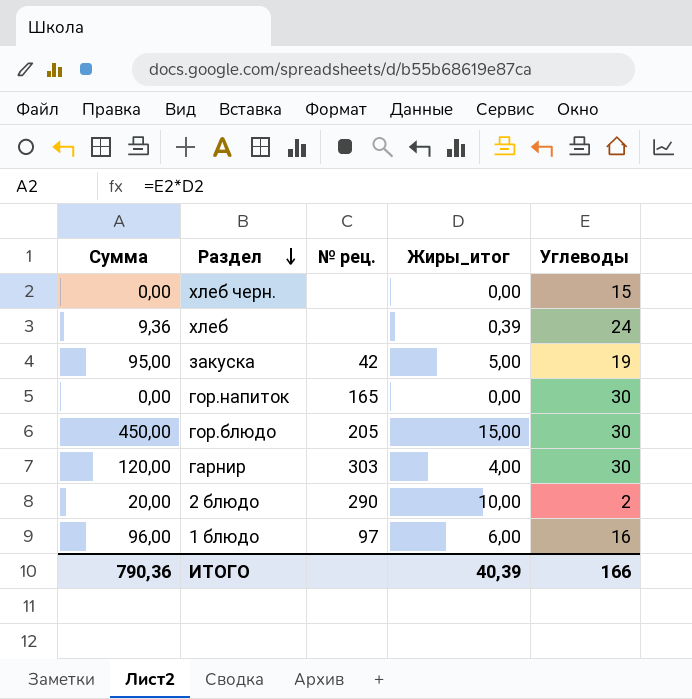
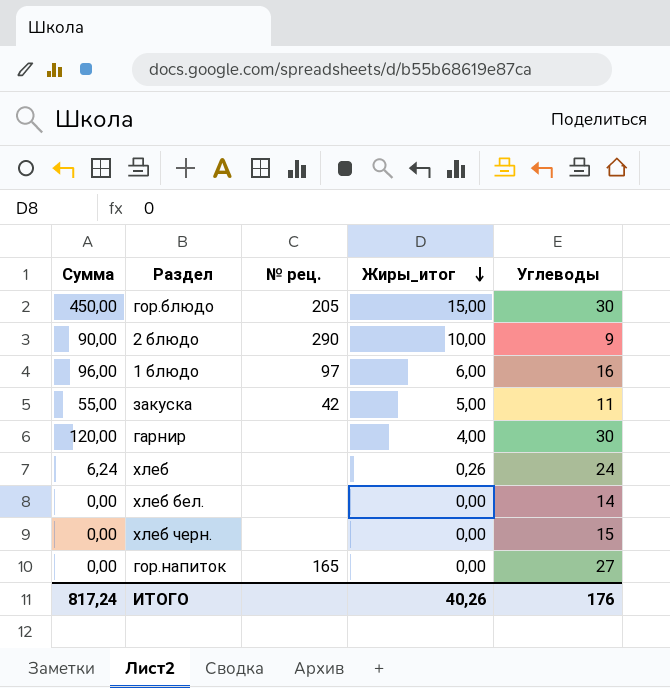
row order: Раздел descending -> Жиры_итог descending
2 блюдо | Сумма: 20,00 -> 90,00
2 блюдо | Углеводы: 2 -> 9
закуска | Сумма: 95,00 -> 55,00
закуска | Углеводы: 19 -> 11
гарнир | № рец.: 303 -> none
хлеб | Сумма: 9,36 -> 6,24
хлеб | Жиры_итог: 0,39 -> 0,26
row хлеб бел.: none -> 0,00 | none | 0,00 | 14
гор.напиток | Углеводы: 30 -> 27
ИТОГО | Сумма: 790,36 -> 817,24
ИТОГО | Жиры_итог: 40,39 -> 40,26
ИТОГО | Углеводы: 166 -> 176

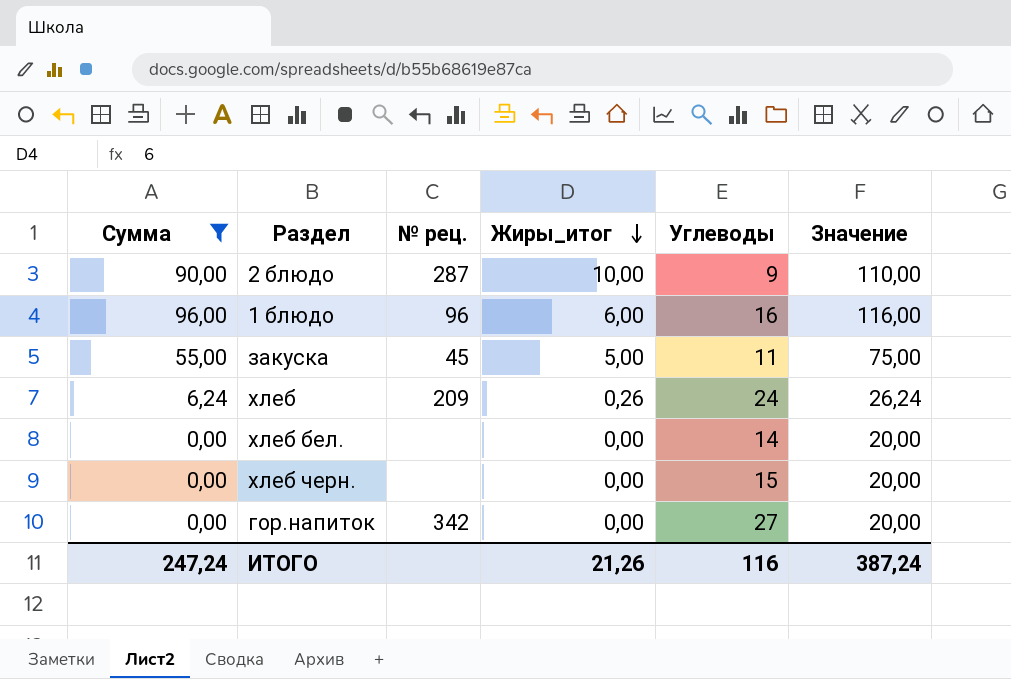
filter: none -> Сумма <= 96,00
column Значение | formula: none -> [Сумма] + 20
2 блюдо | № рец.: 290 -> 287
1 блюдо | № рец.: 97 -> 96
закуска | № рец.: 42 -> 45
хлеб | № рец.: none -> 209
гор.напиток | № рец.: 165 -> 342
ИТОГО | Сумма: 817,24 -> 247,24
ИТОГО | Жиры_итог: 40,26 -> 21,26
ИТОГО | Углеводы: 176 -> 116

